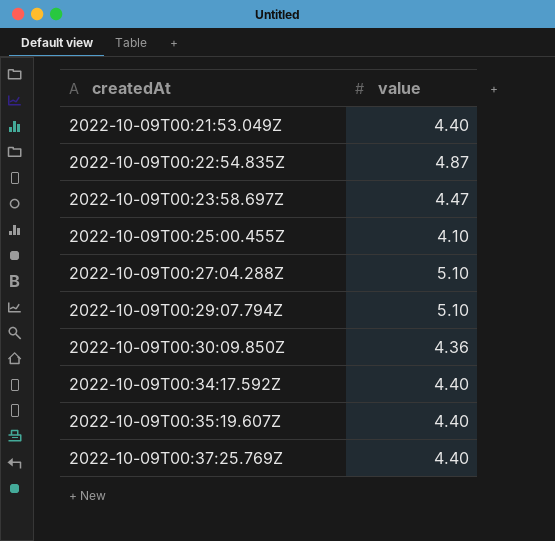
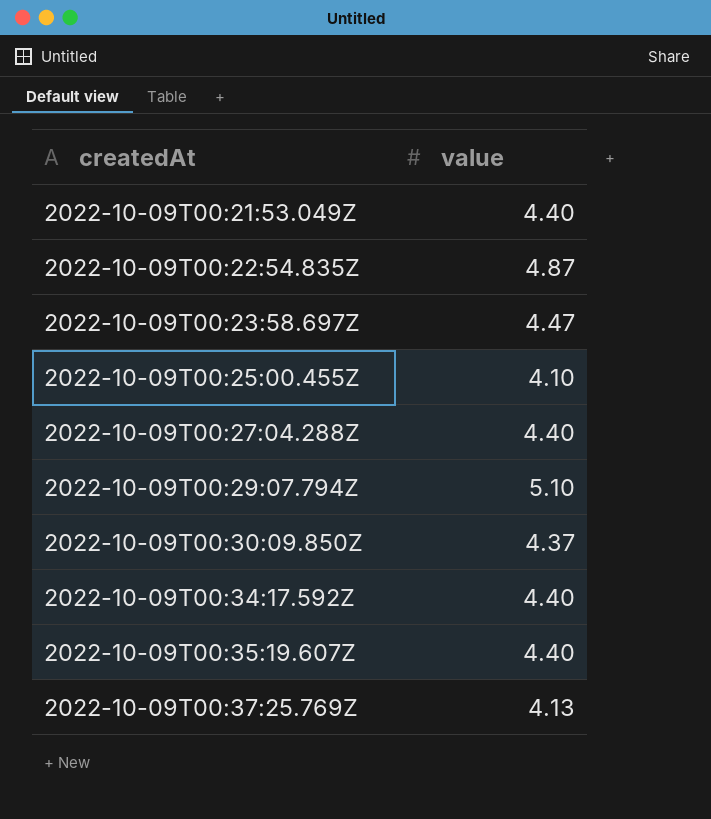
2022-10-09T00:27:04.288Z | value: 5.10 -> 4.40
2022-10-09T00:30:09.850Z | value: 4.36 -> 4.37
2022-10-09T00:37:25.769Z | value: 4.40 -> 4.13

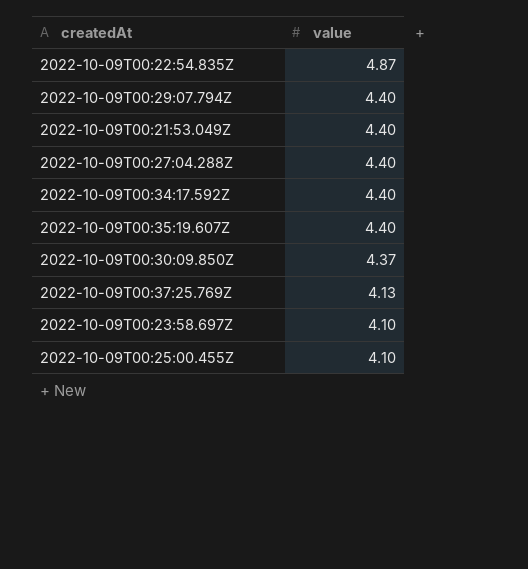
row order: createdAt ascending -> value descending
2022-10-09T00:29:07.794Z | value: 5.10 -> 4.40
2022-10-09T00:23:58.697Z | value: 4.47 -> 4.10

